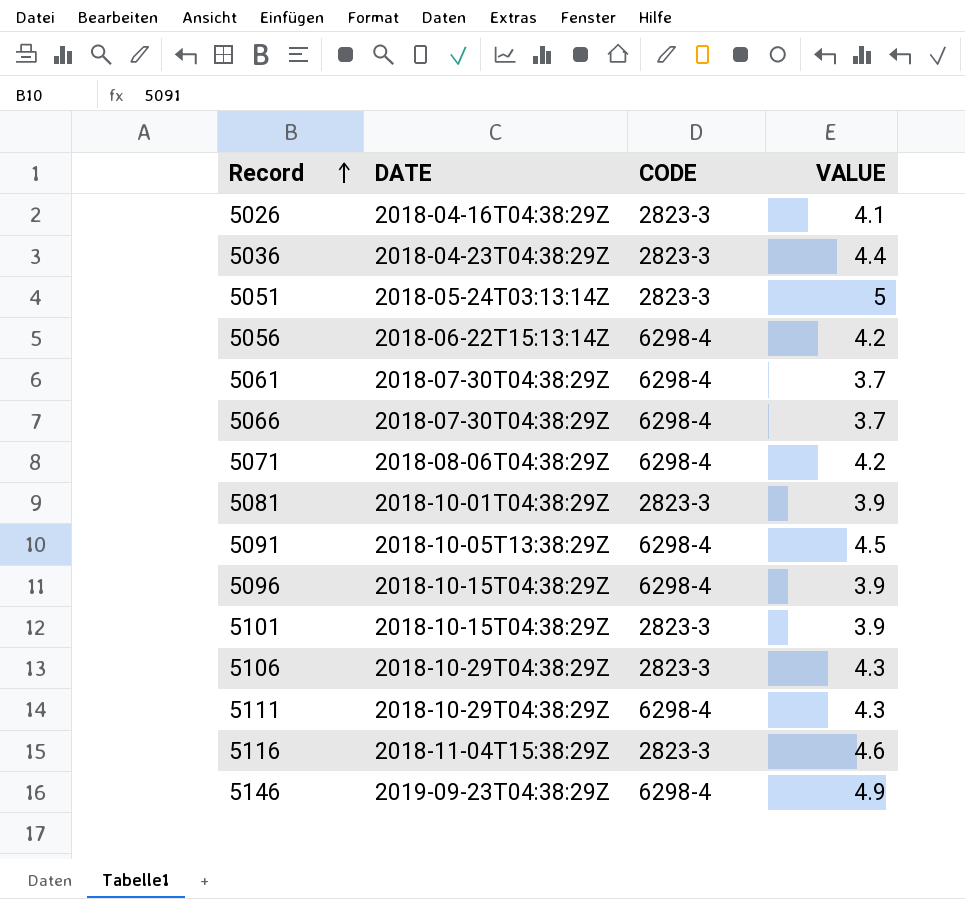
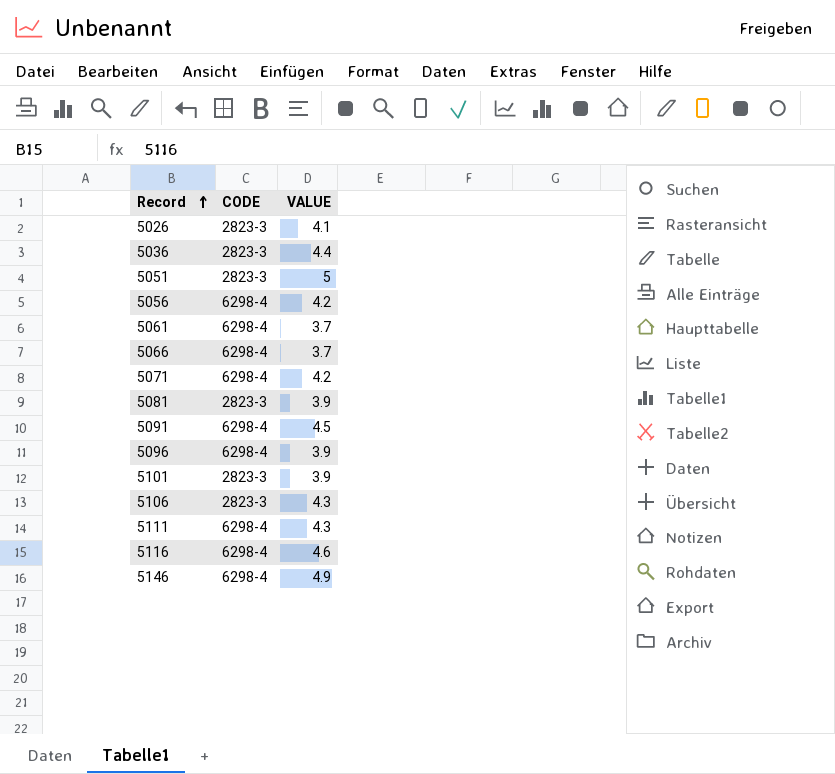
column DATE | position: 2 -> none
5116 | CODE: 2823-3 -> 6298-4

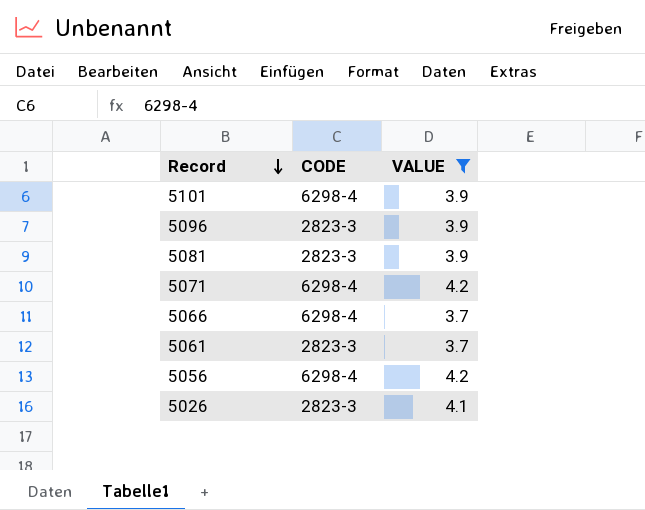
filter: none -> VALUE <= 4.2
row order: Record ascending -> Record descending
5101 | CODE: 2823-3 -> 6298-4
5096 | CODE: 6298-4 -> 2823-3
5061 | CODE: 6298-4 -> 2823-3

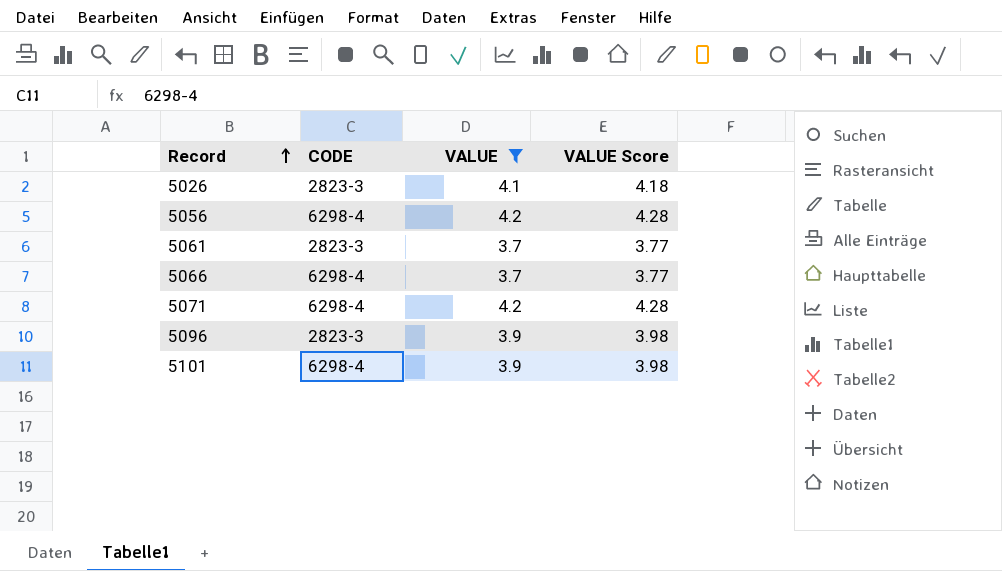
row order: Record descending -> Record ascending
column VALUE Score | formula: none -> [VALUE] * 1.02
row 5081: 2823-3 | 3.9 -> none

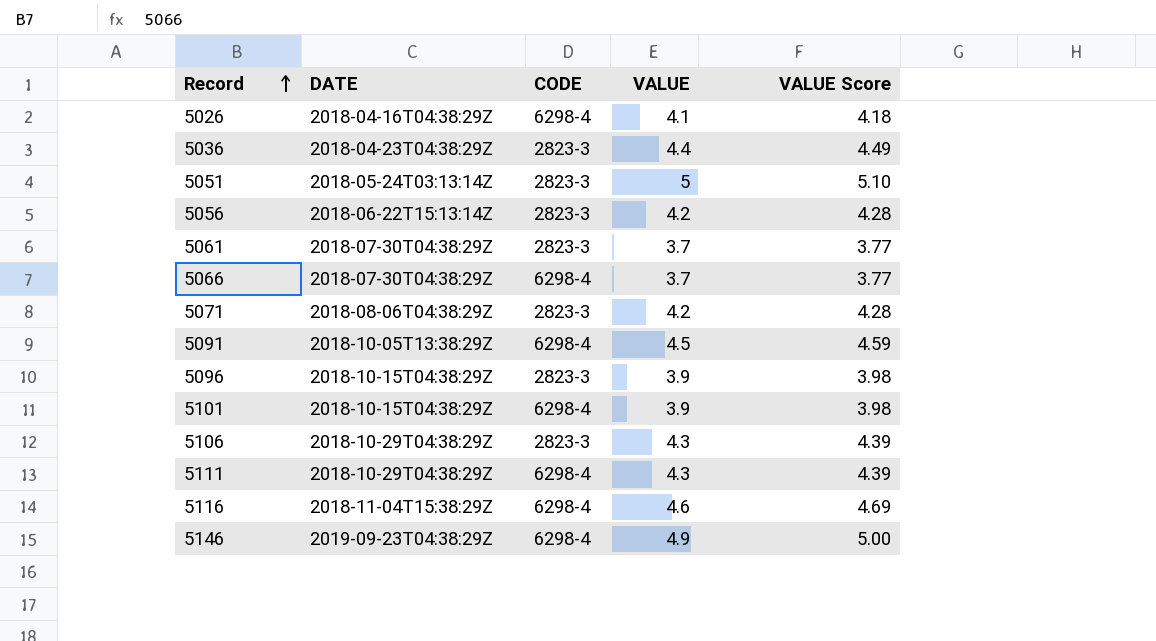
filter: VALUE <= 4.2 -> none
column DATE | position: none -> 2
5026 | CODE: 2823-3 -> 6298-4
5056 | CODE: 6298-4 -> 2823-3
5071 | CODE: 6298-4 -> 2823-3

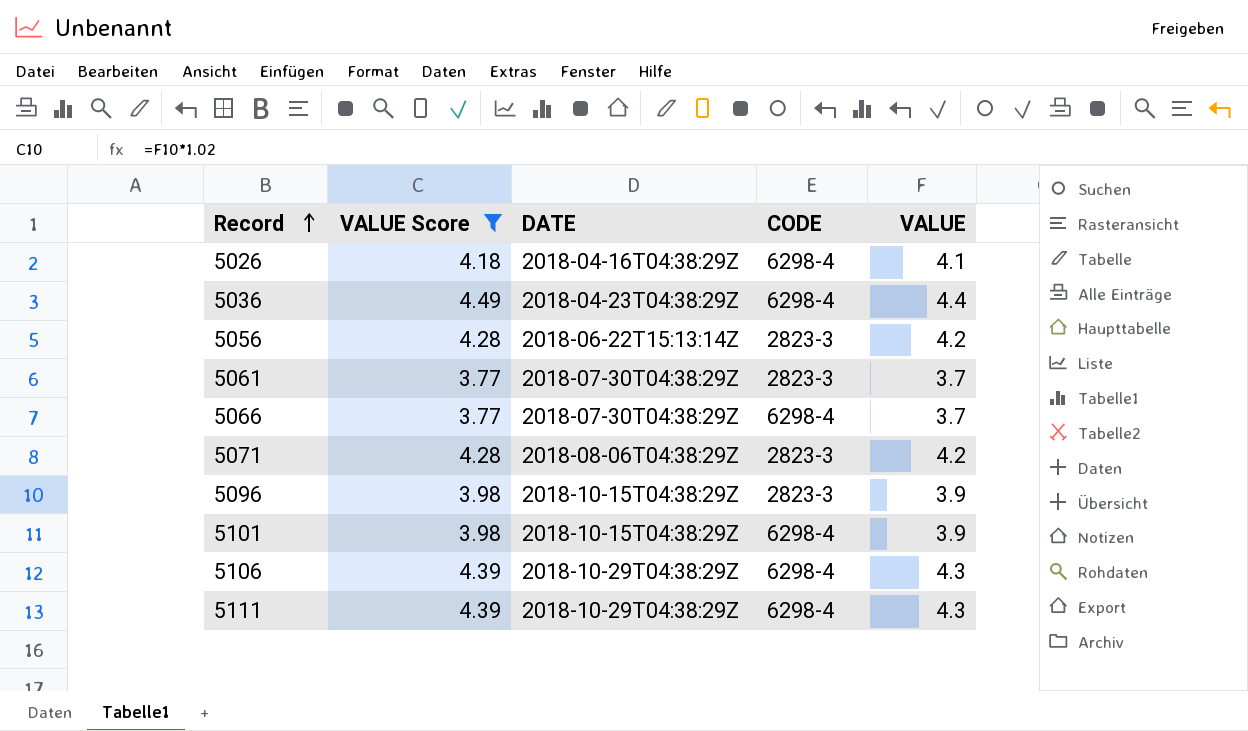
filter: none -> VALUE Score <= 4.49
column VALUE Score | position: 5 -> 2
5036 | CODE: 2823-3 -> 6298-4
5106 | CODE: 2823-3 -> 6298-4

